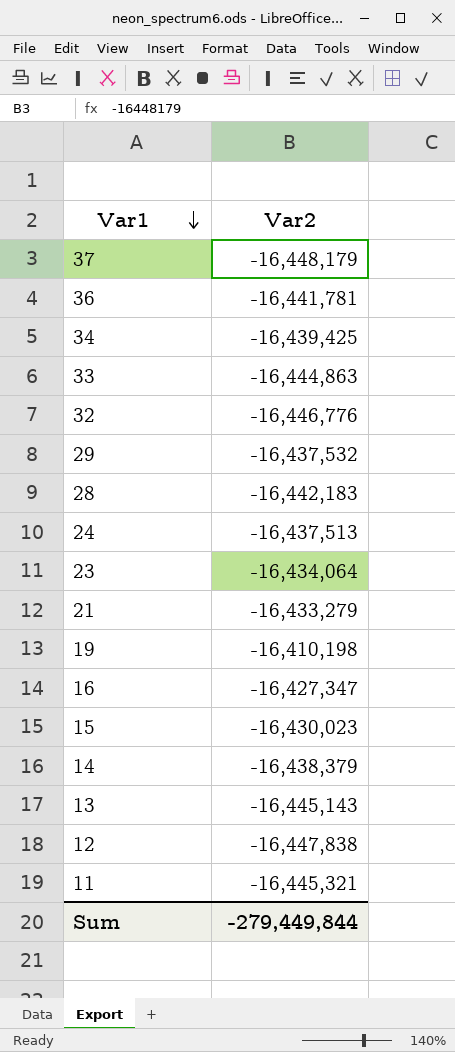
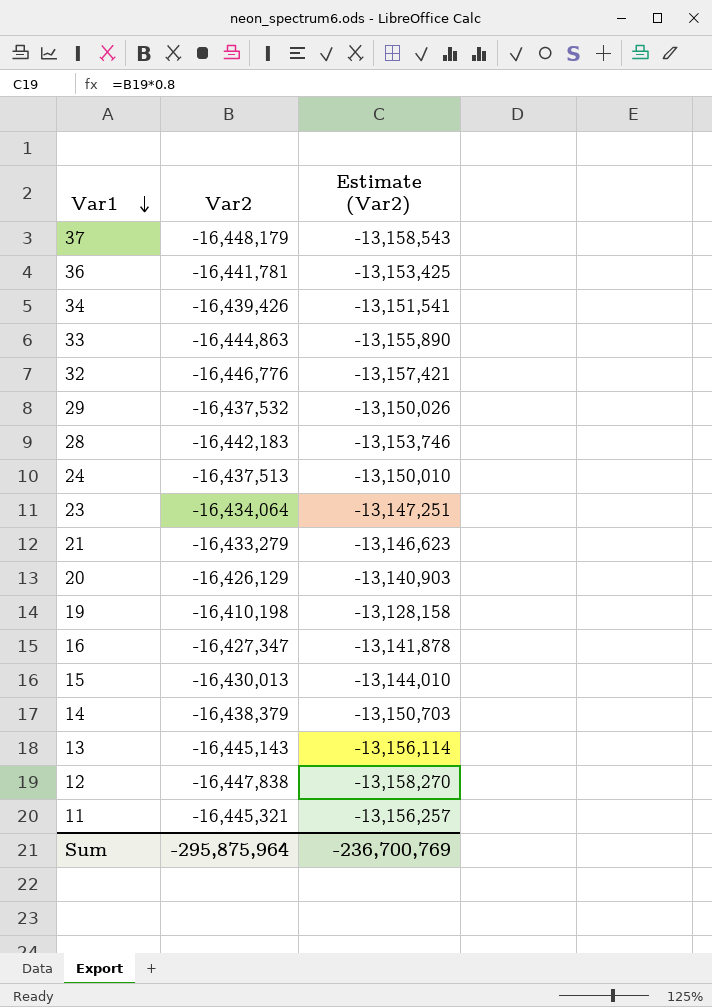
column Estimate (Var2) | formula: none -> [Var2] * 0.8
34 | Var2: -16,439,425 -> -16,439,426
row 20: none -> -16,426,129 | -13,140,903
15 | Var2: -16,430,023 -> -16,430,013
Sum | Var2: -279,449,844 -> -295,875,964

